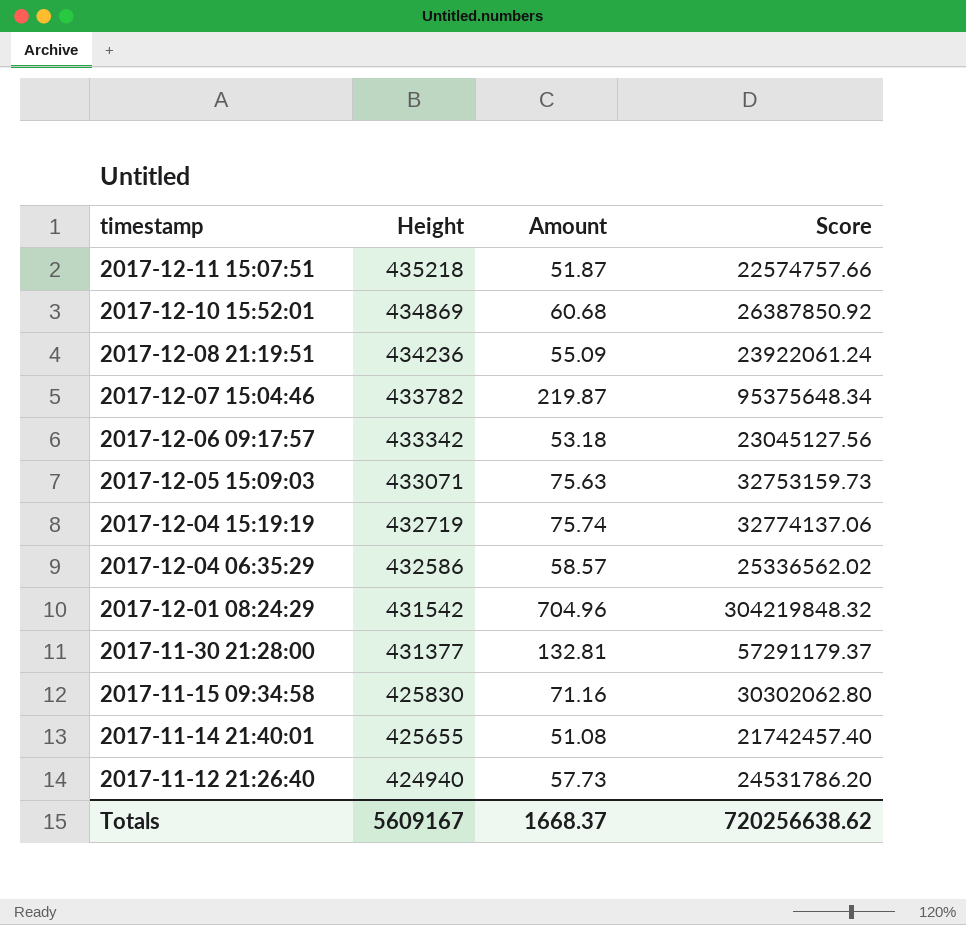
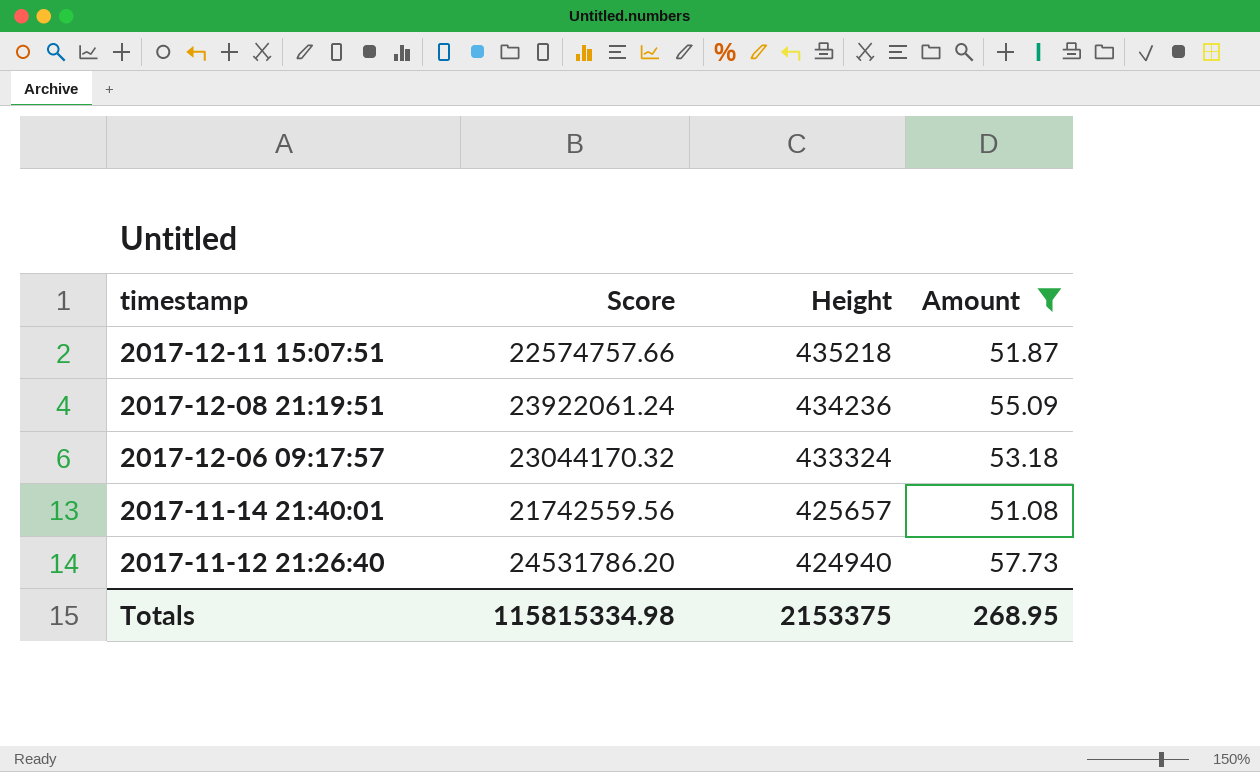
filter: none -> Amount <= 57.73
column Score | position: 4 -> 2
2017-12-06 09:17:57 | Score: 23045127.56 -> 23044170.32
2017-12-06 09:17:57 | Height: 433342 -> 433324
2017-11-14 21:40:01 | Score: 21742457.40 -> 21742559.56
2017-11-14 21:40:01 | Height: 425655 -> 425657
Totals | Score: 720256638.62 -> 115815334.98
Totals | Height: 5609167 -> 2153375
Totals | Amount: 1668.37 -> 268.95

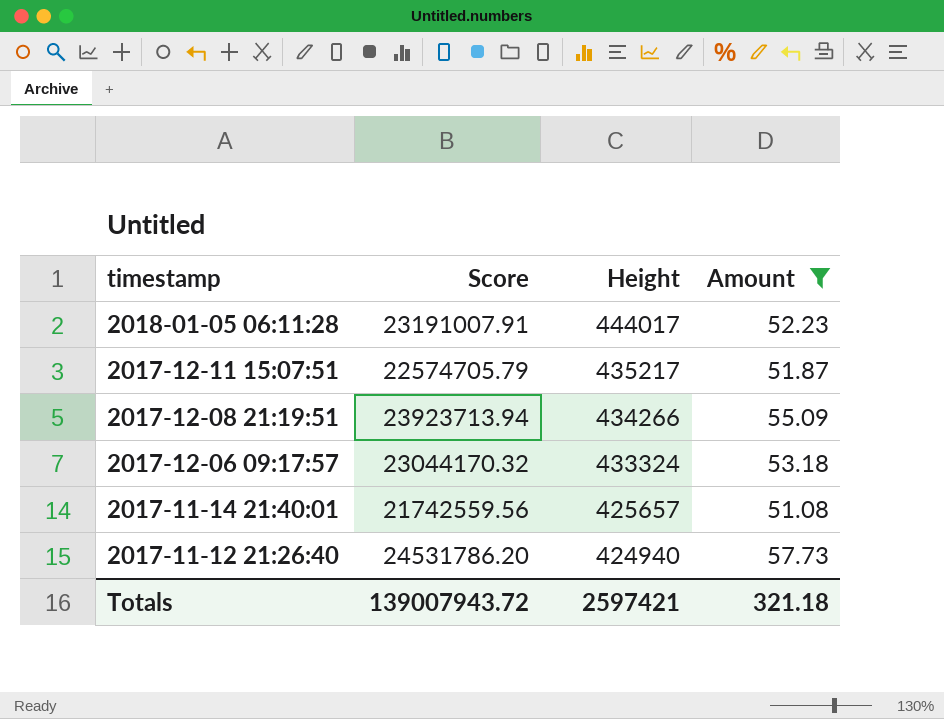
row 2018-01-05 06:11:28: none -> 23191007.91 | 444017 | 52.23
2017-12-11 15:07:51 | Score: 22574757.66 -> 22574705.79
2017-12-11 15:07:51 | Height: 435218 -> 435217
2017-12-08 21:19:51 | Score: 23922061.24 -> 23923713.94
2017-12-08 21:19:51 | Height: 434236 -> 434266
Totals | Score: 115815334.98 -> 139007943.72
Totals | Height: 2153375 -> 2597421
Totals | Amount: 268.95 -> 321.18

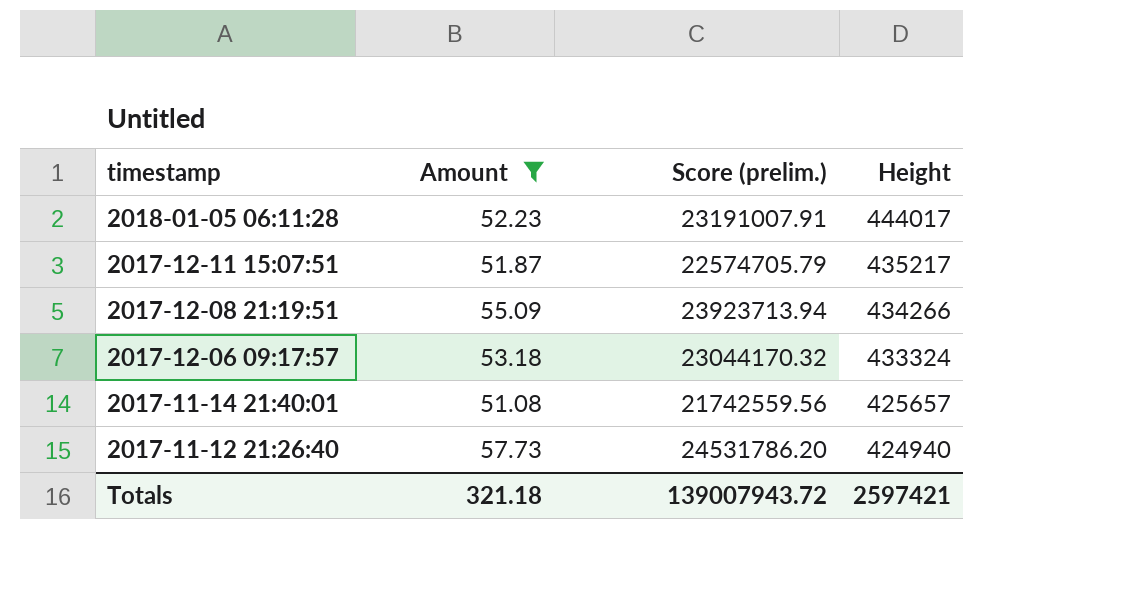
column Amount | position: 4 -> 2
column name: Score -> Score (prelim.)

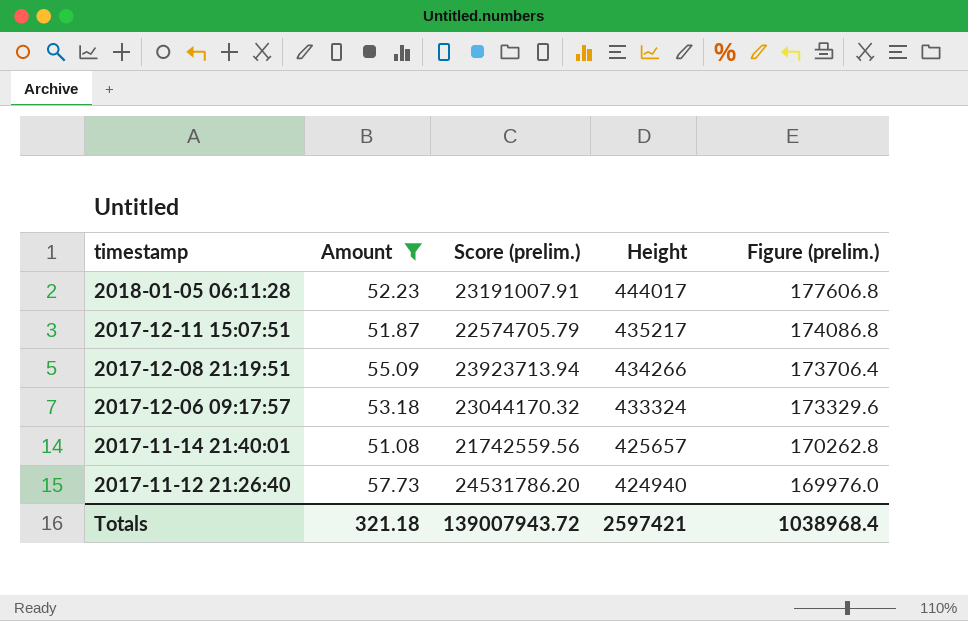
column Figure (prelim.) | formula: none -> [Height] * 0.4

